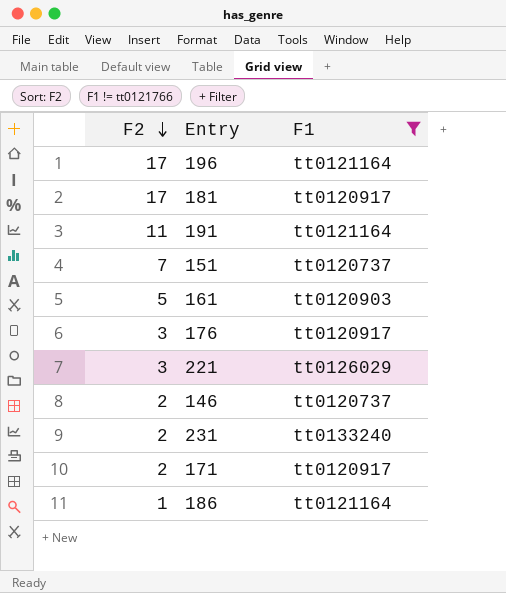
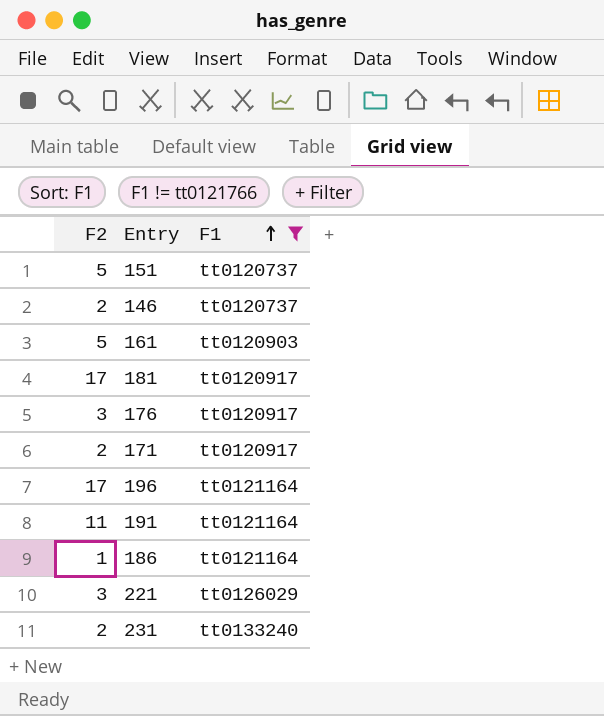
row order: F2 descending -> F1 ascending
151 | F2: 7 -> 5

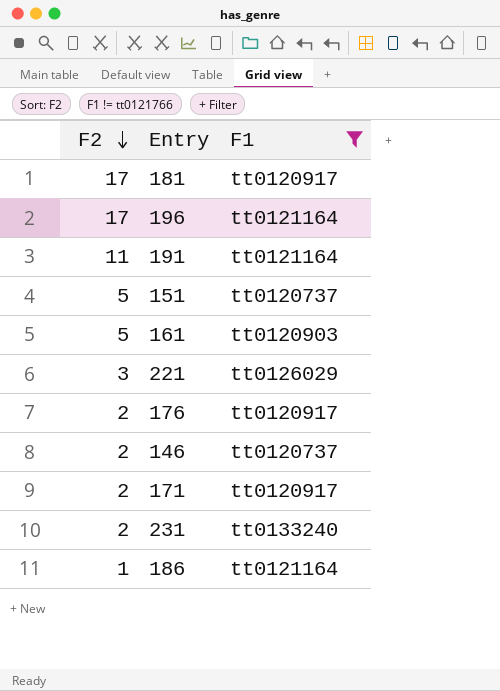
row order: F1 ascending -> F2 descending
176 | F2: 3 -> 2

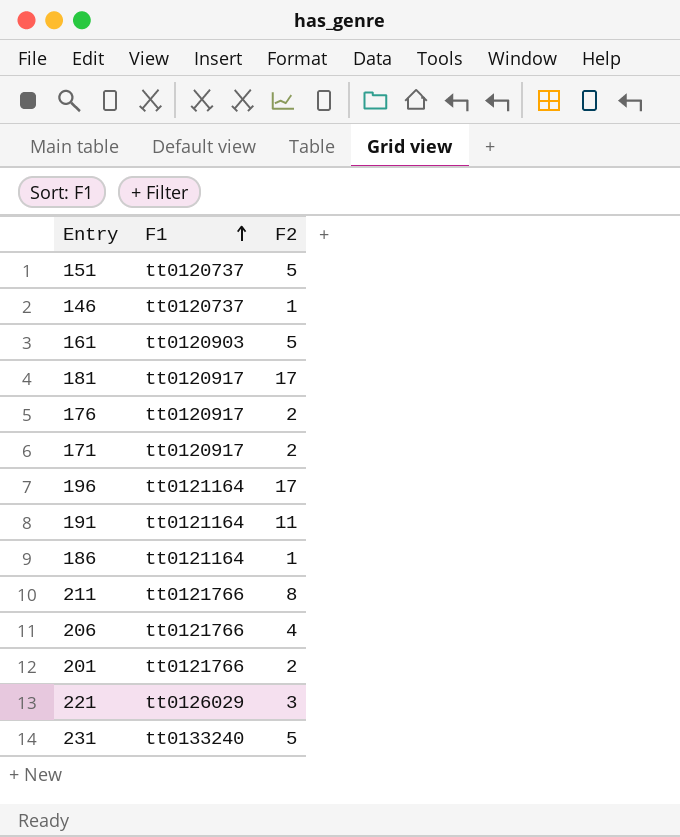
filter: F1 != tt0121766 -> none
row order: F2 descending -> F1 ascending
column F2 | position: 1 -> 3
146 | F2: 2 -> 1
231 | F2: 2 -> 5

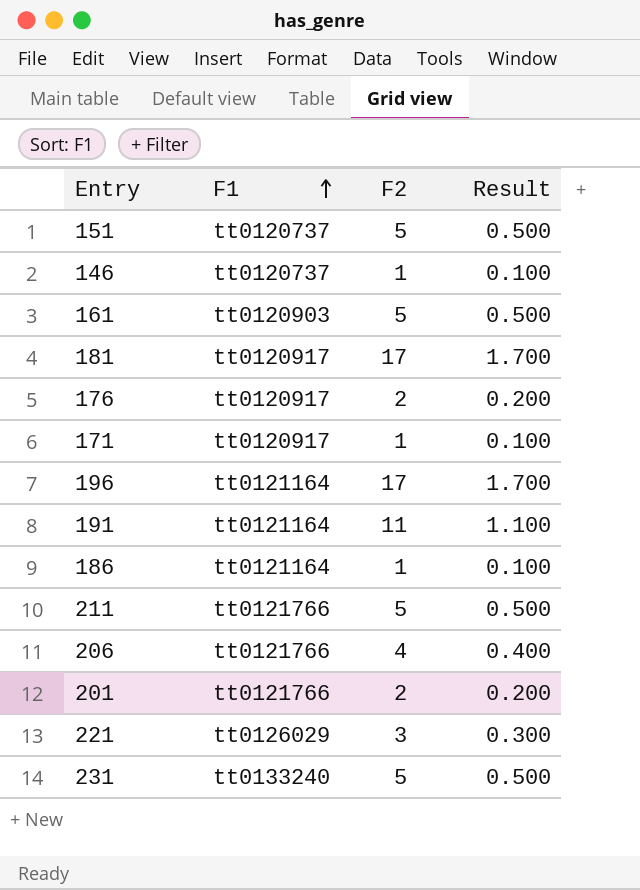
column Result | formula: none -> [F2] * 0.1
171 | F2: 2 -> 1
211 | F2: 8 -> 5

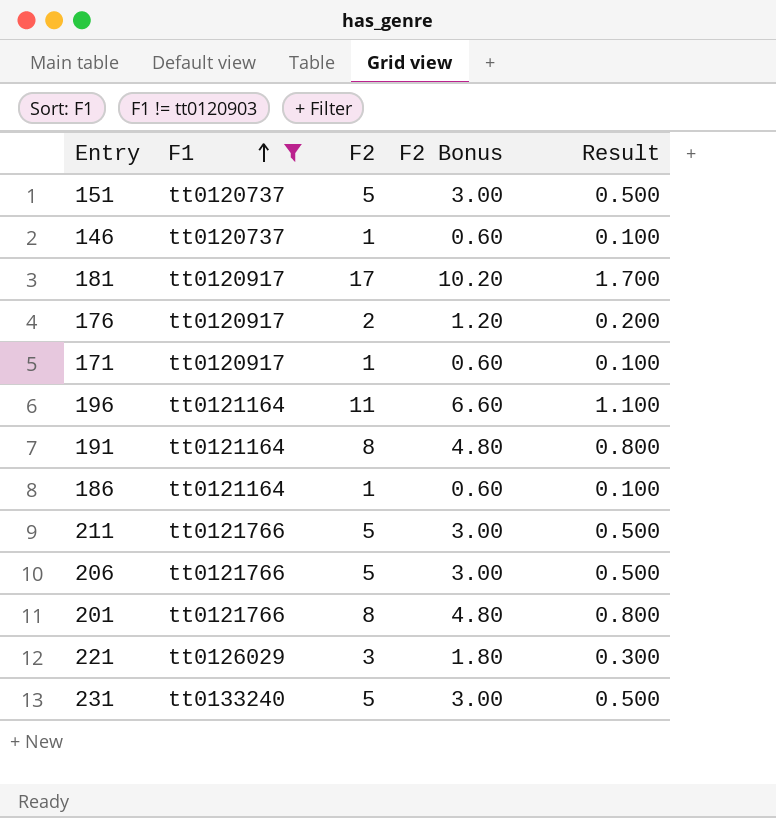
filter: none -> F1 != tt0120903
column F2 Bonus | formula: none -> [F2] * 0.6
196 | F2: 17 -> 11
196 | Result: 1.700 -> 1.100
191 | F2: 11 -> 8
191 | Result: 1.100 -> 0.800
206 | F2: 4 -> 5
206 | Result: 0.400 -> 0.500
201 | F2: 2 -> 8
201 | Result: 0.200 -> 0.800

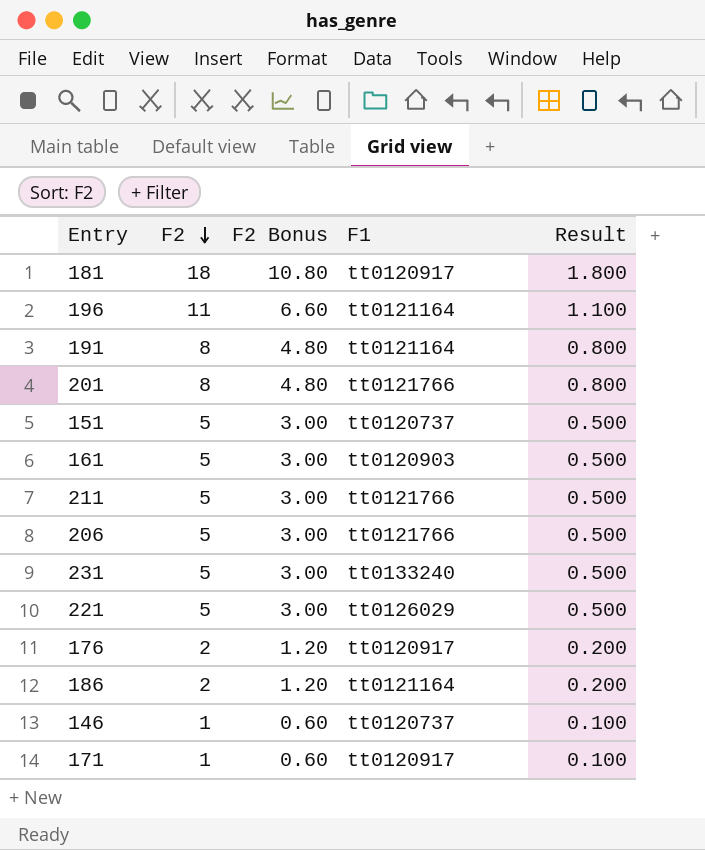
filter: F1 != tt0120903 -> none
row order: F1 ascending -> F2 descending
column F1 | position: 2 -> 4
181 | F2: 17 -> 18
181 | F2 Bonus: 10.20 -> 10.80
181 | Result: 1.700 -> 1.800
221 | F2: 3 -> 5
221 | F2 Bonus: 1.80 -> 3.00
221 | Result: 0.300 -> 0.500
186 | F2: 1 -> 2
186 | F2 Bonus: 0.60 -> 1.20
186 | Result: 0.100 -> 0.200

